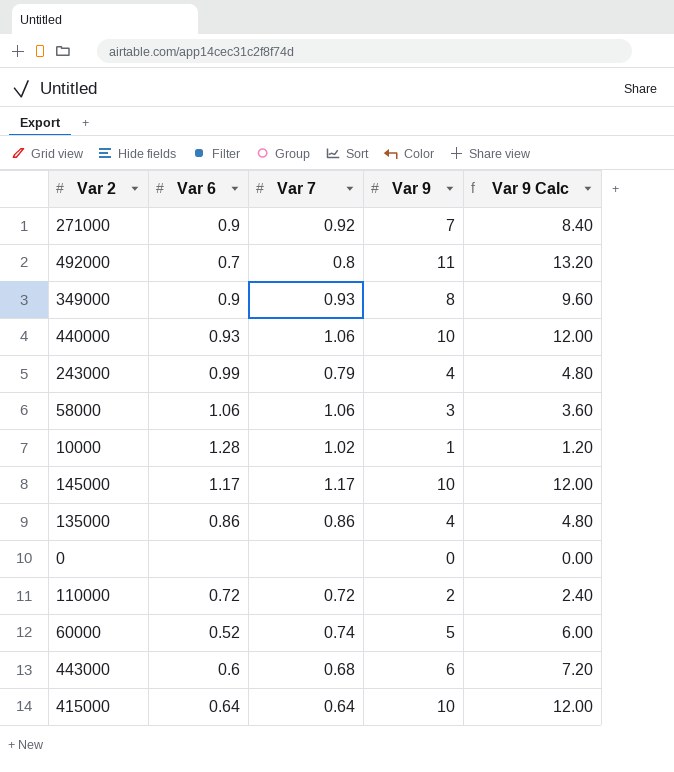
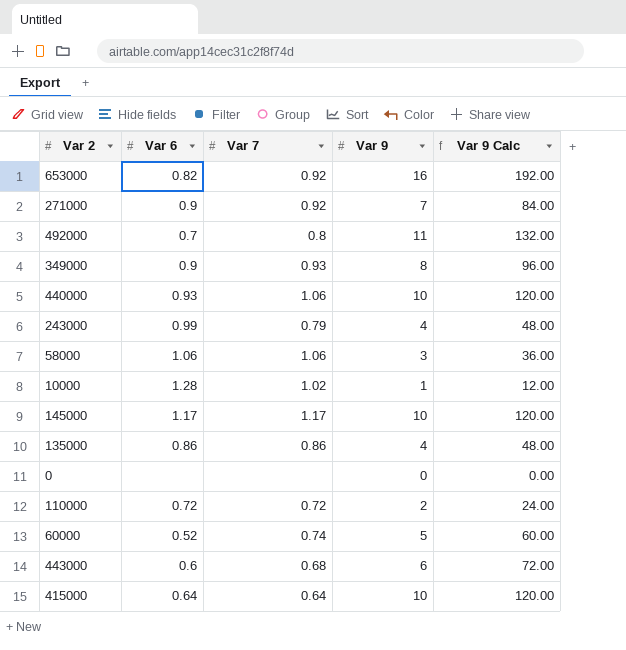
column Var 9 Calc | formula: [Var 9] * 1.2 -> [Var 9] * 12
row 653000: none -> 0.82 | 0.92 | 16 | 192.00

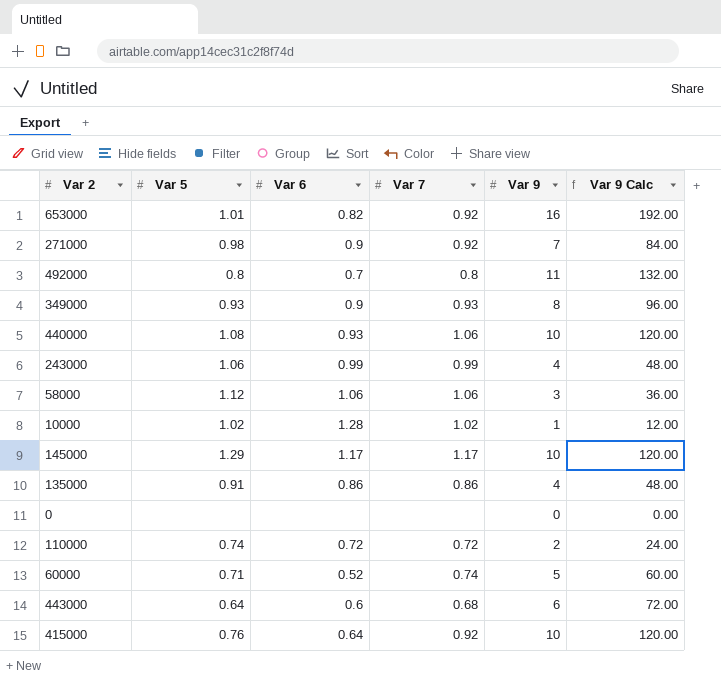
column Var 5 | position: none -> 2
243000 | Var 7: 0.79 -> 0.99
415000 | Var 7: 0.64 -> 0.92

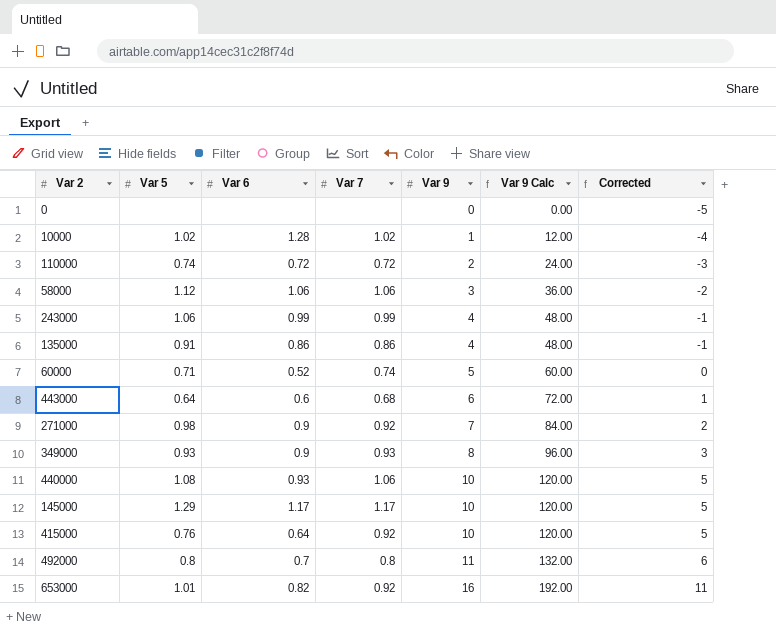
row order: none -> Var 9 ascending
column Corrected | formula: none -> [Var 9] - 5

